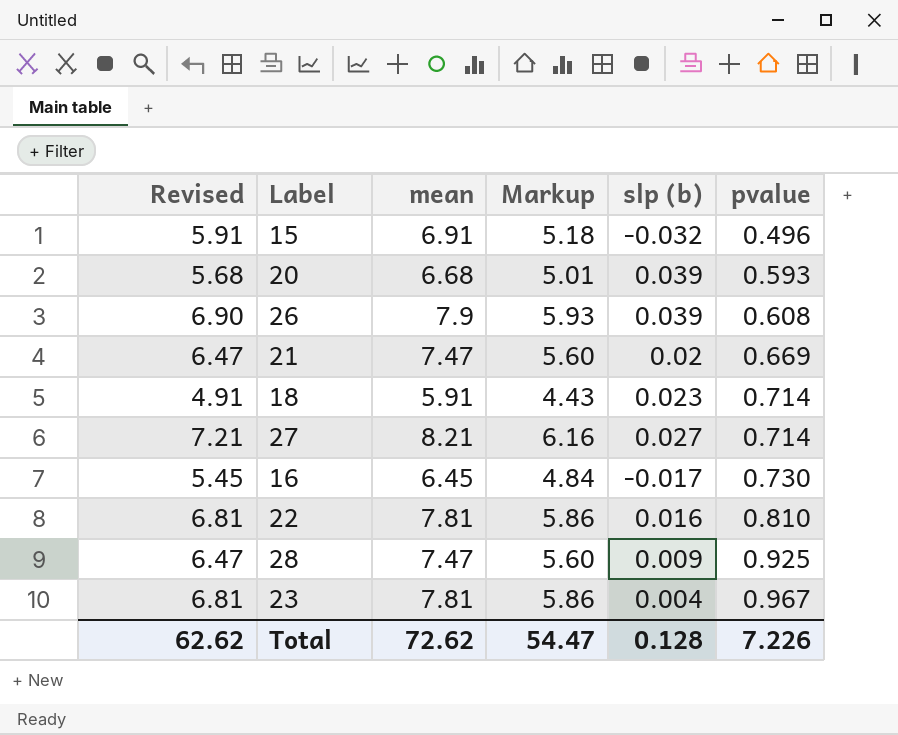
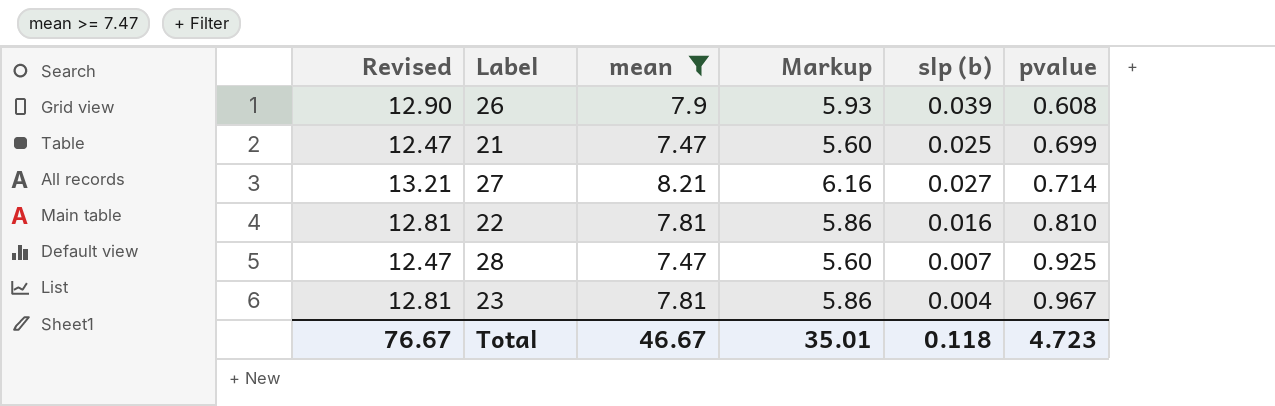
filter: none -> mean >= 7.47
column Revised | formula: [mean] - 1 -> [mean] + 5
21 | slp (b): 0.02 -> 0.025
21 | pvalue: 0.669 -> 0.699
28 | slp (b): 0.009 -> 0.007
Total | Revised: 62.62 -> 76.67
Total | mean: 72.62 -> 46.67
Total | Markup: 54.47 -> 35.01
Total | slp (b): 0.128 -> 0.118
Total | pvalue: 7.226 -> 4.723

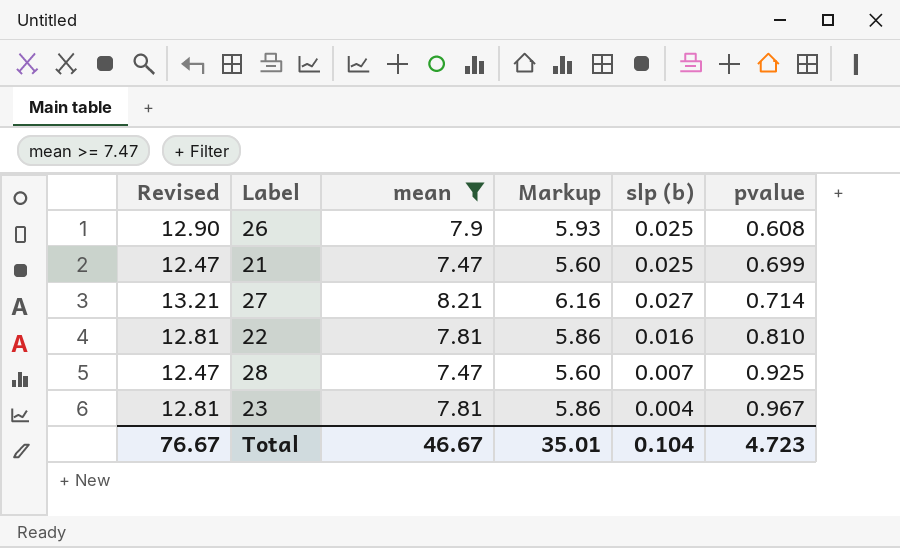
26 | slp (b): 0.039 -> 0.025
Total | slp (b): 0.118 -> 0.104

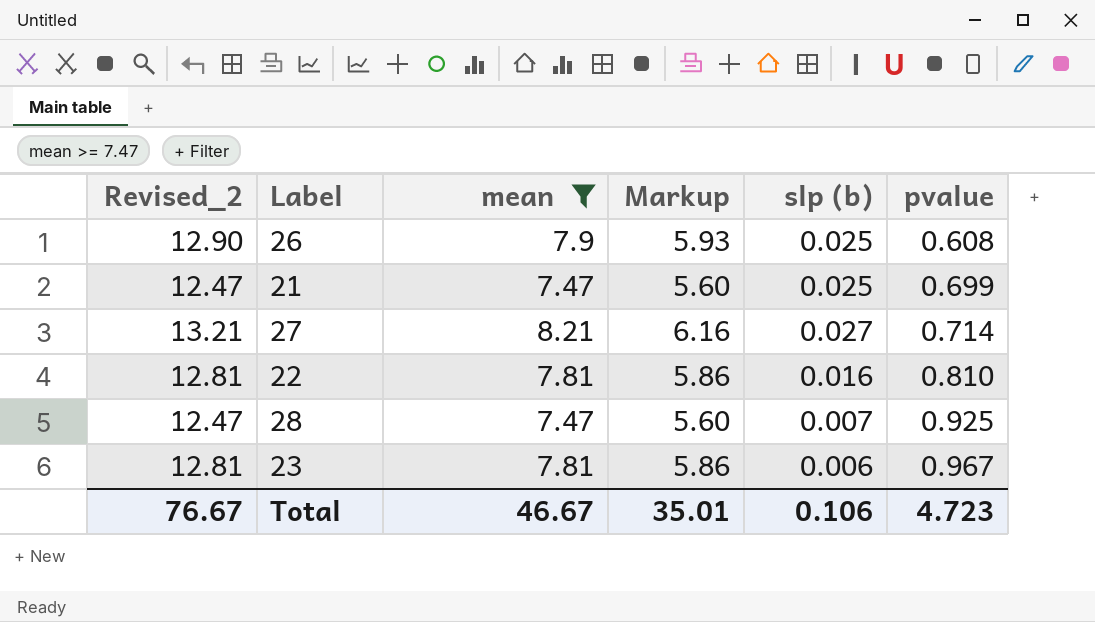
column name: Revised -> Revised_2
23 | slp (b): 0.004 -> 0.006
Total | slp (b): 0.104 -> 0.106

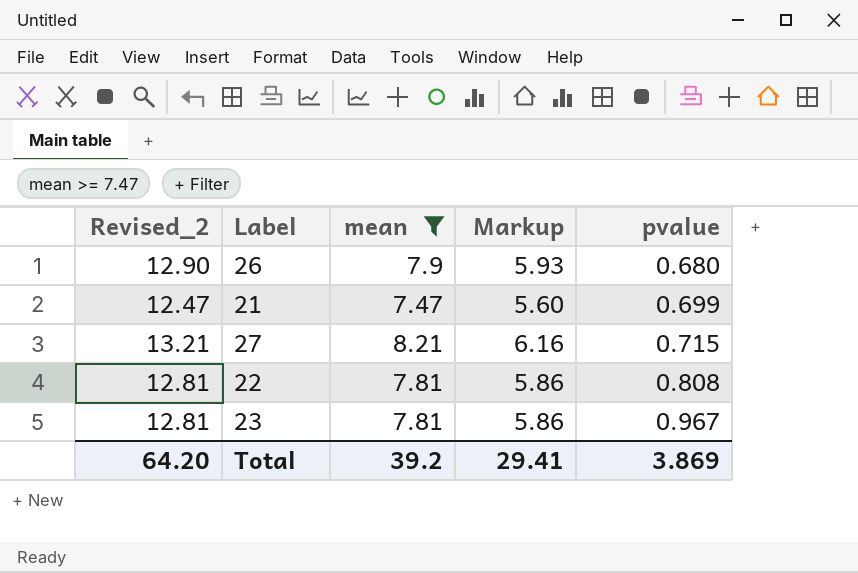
column slp (b) | position: 5 -> none
row 28: 12.47 | 7.47 | 5.60 | 0.007 | 0.925 -> none
26 | pvalue: 0.608 -> 0.680
27 | pvalue: 0.714 -> 0.715
22 | pvalue: 0.810 -> 0.808
Total | Revised_2: 76.67 -> 64.20
Total | mean: 46.67 -> 39.2
Total | Markup: 35.01 -> 29.41
Total | pvalue: 4.723 -> 3.869

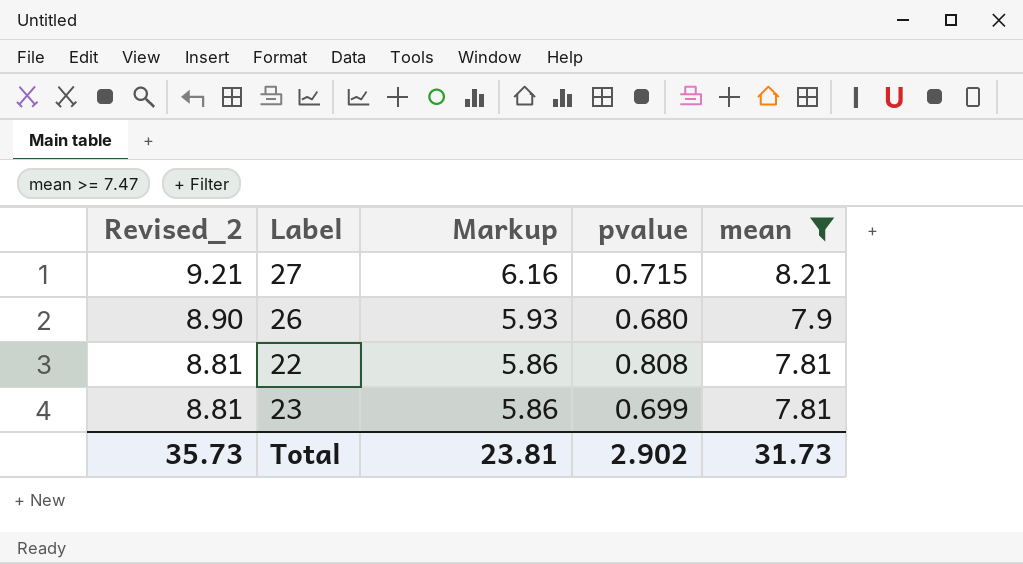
row order: pvalue ascending -> Revised_2 descending
column Revised_2 | formula: [mean] + 5 -> [mean] + 1
column mean | position: 3 -> 5
row 21: 12.47 | 7.47 | 5.60 | 0.699 -> none
23 | pvalue: 0.967 -> 0.699
Total | Revised_2: 64.20 -> 35.73
Total | Markup: 29.41 -> 23.81
Total | pvalue: 3.869 -> 2.902
Total | mean: 39.2 -> 31.73

